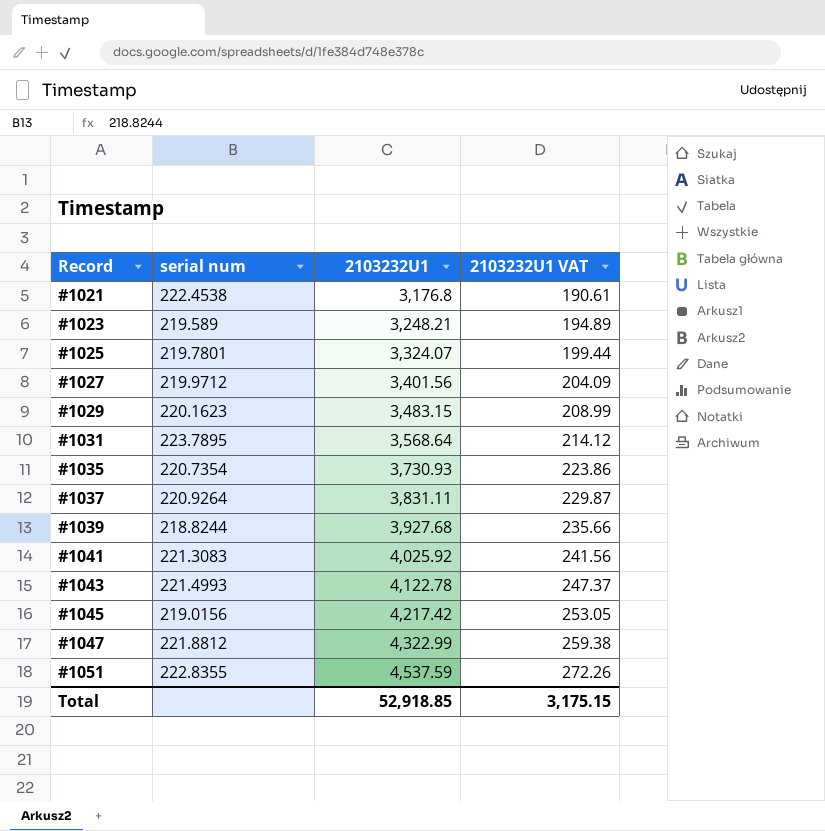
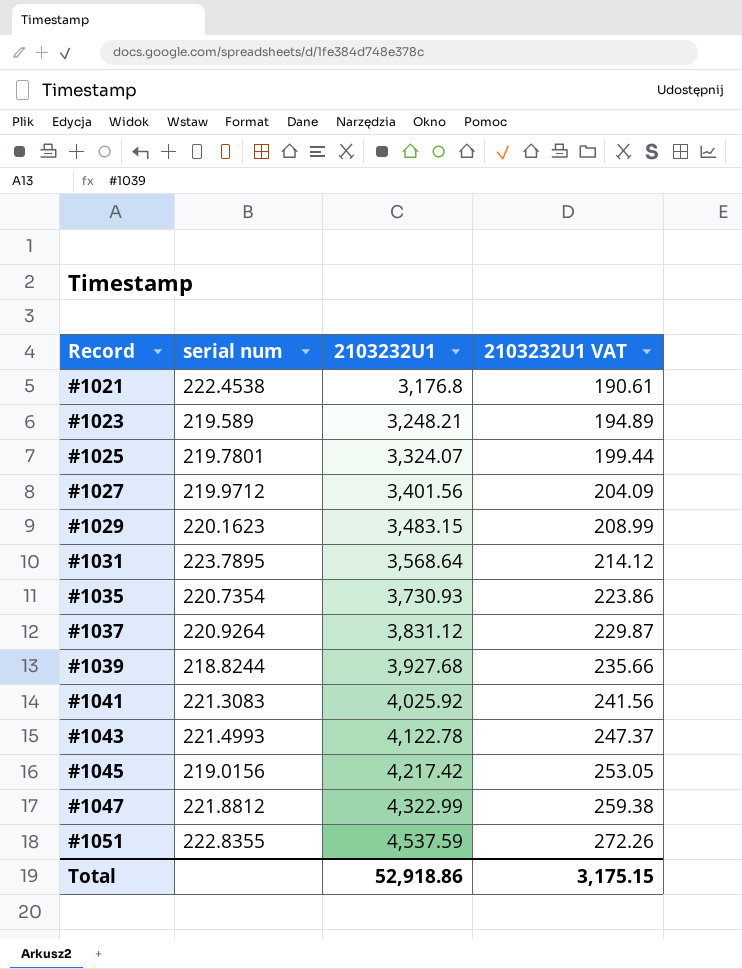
#1037 | 2103232U1: 3,831.11 -> 3,831.12
Total | 2103232U1: 52,918.85 -> 52,918.86

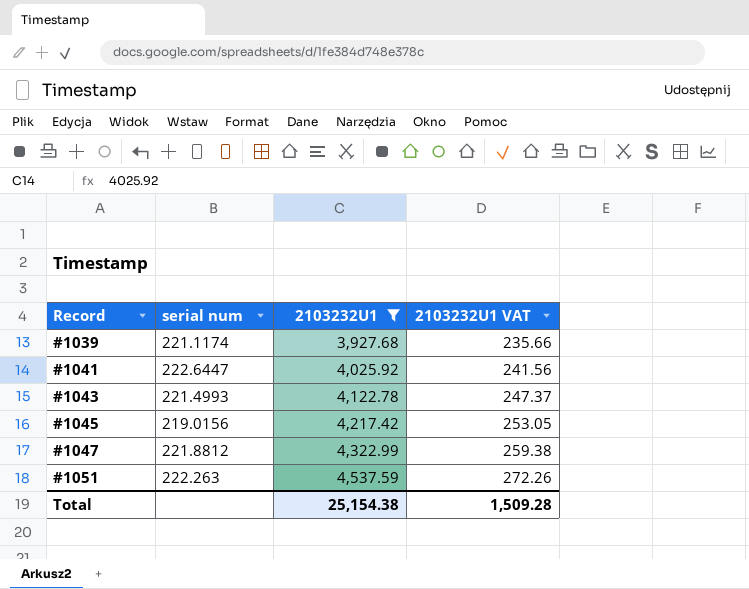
filter: none -> 2103232U1 >= 3,927.68
#1039 | serial num: 218.8244 -> 221.1174
#1041 | serial num: 221.3083 -> 222.6447
#1051 | serial num: 222.8355 -> 222.263
Total | 2103232U1: 52,918.86 -> 25,154.38
Total | 2103232U1 VAT: 3,175.15 -> 1,509.28

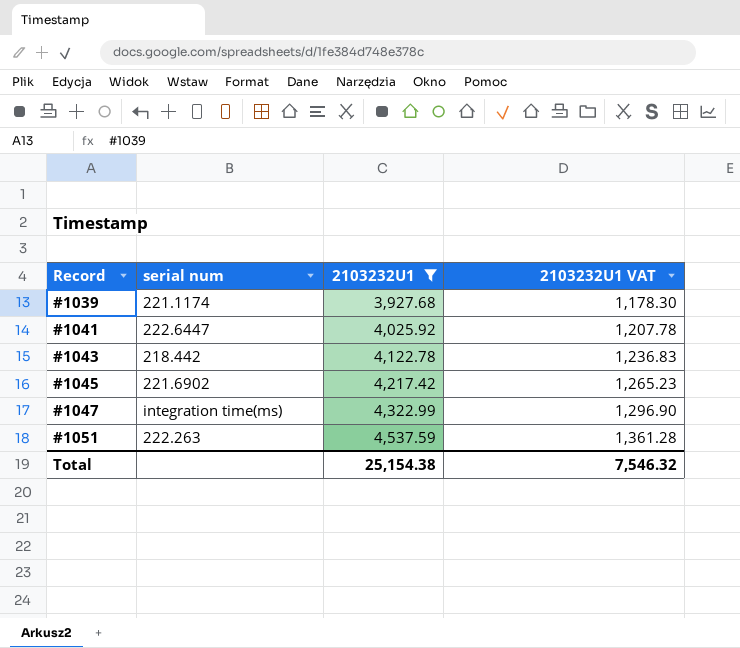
column 2103232U1 VAT | formula: [2103232U1] * 0.06 -> [2103232U1] * 0.3
#1043 | serial num: 221.4993 -> 218.442
#1045 | serial num: 219.0156 -> 221.6902
#1047 | serial num: 221.8812 -> integration time(ms)
Total | 2103232U1 VAT: 1,509.28 -> 7,546.32

